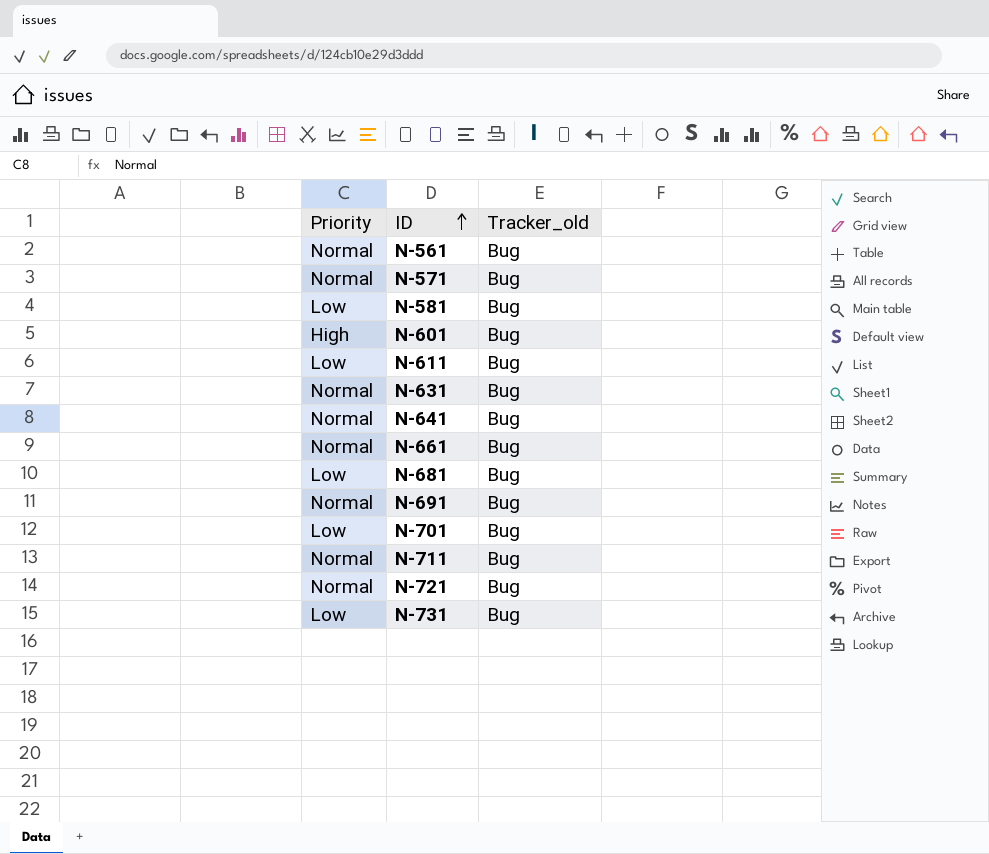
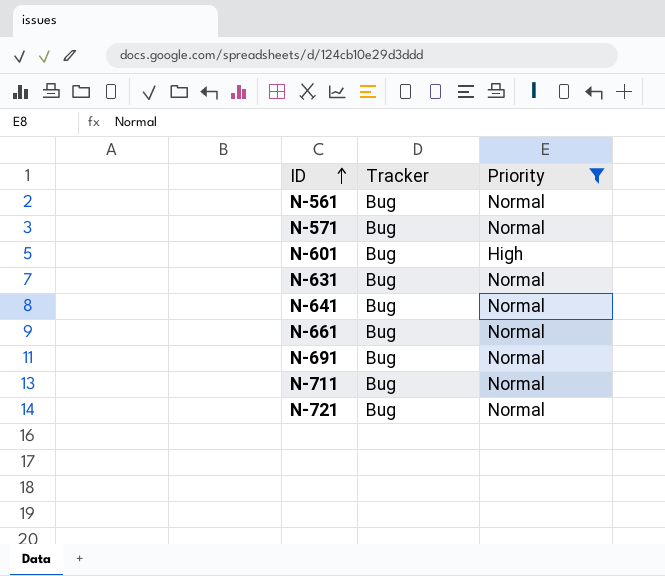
filter: none -> Priority != Low
column name: Tracker_old -> Tracker
column Priority | position: 1 -> 3

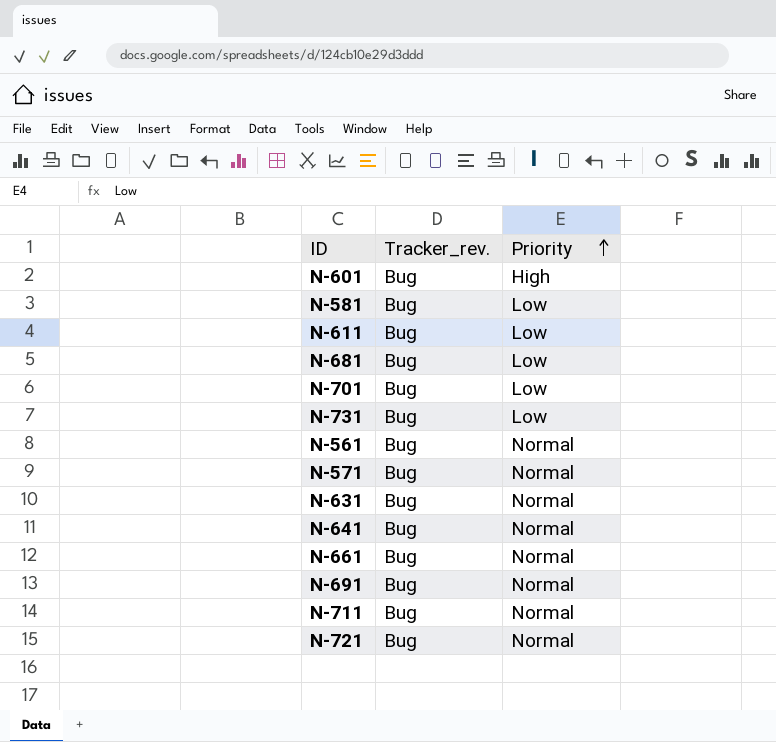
filter: Priority != Low -> none
row order: ID ascending -> Priority ascending
column name: Tracker -> Tracker_rev.

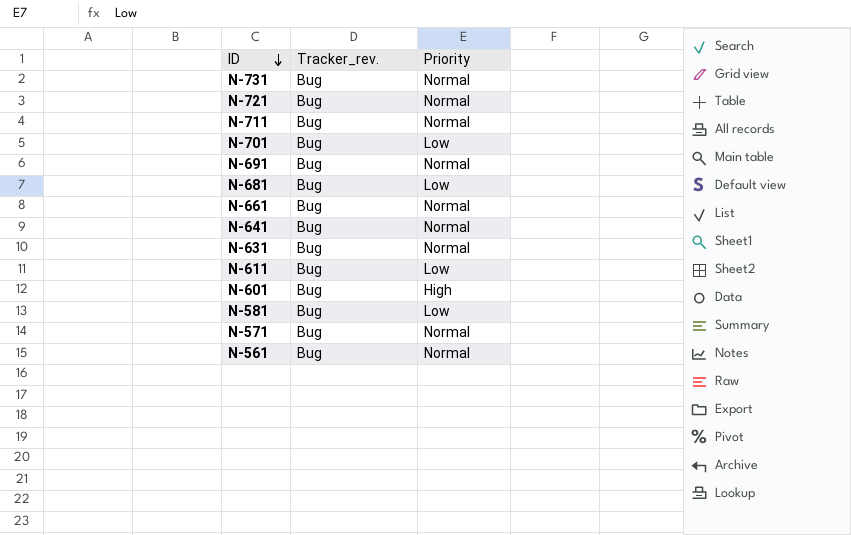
row order: Priority ascending -> ID descending
N-731 | Priority: Low -> Normal

